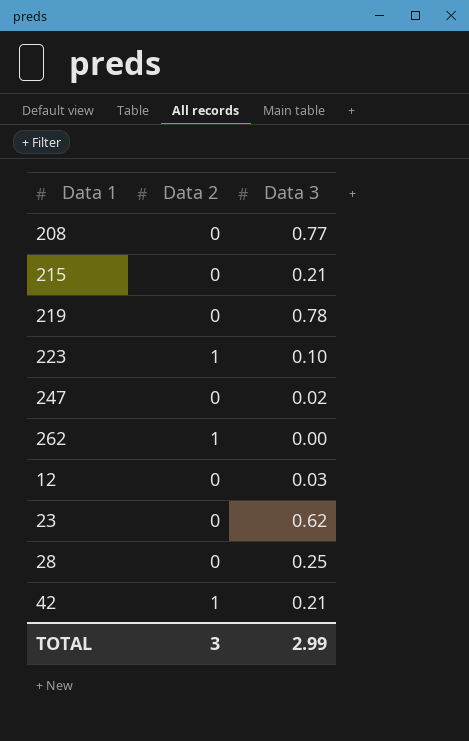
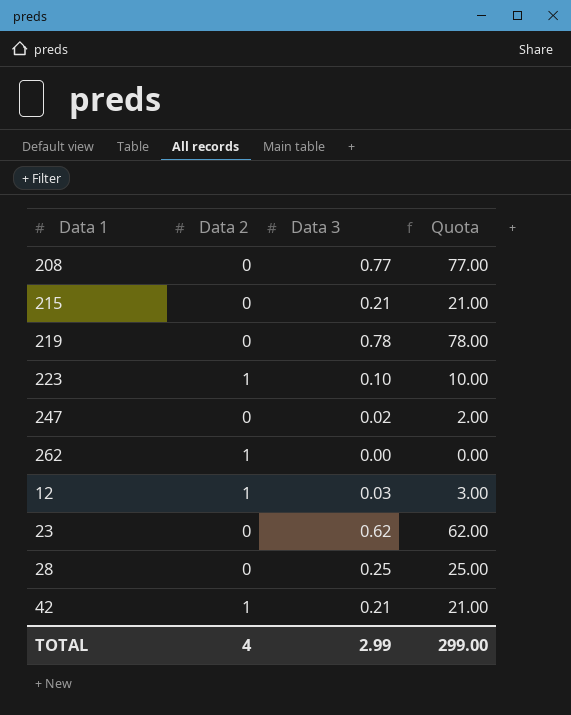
column Quota | formula: none -> [Data 3] * 100
12 | Data 2: 0 -> 1
TOTAL | Data 2: 3 -> 4

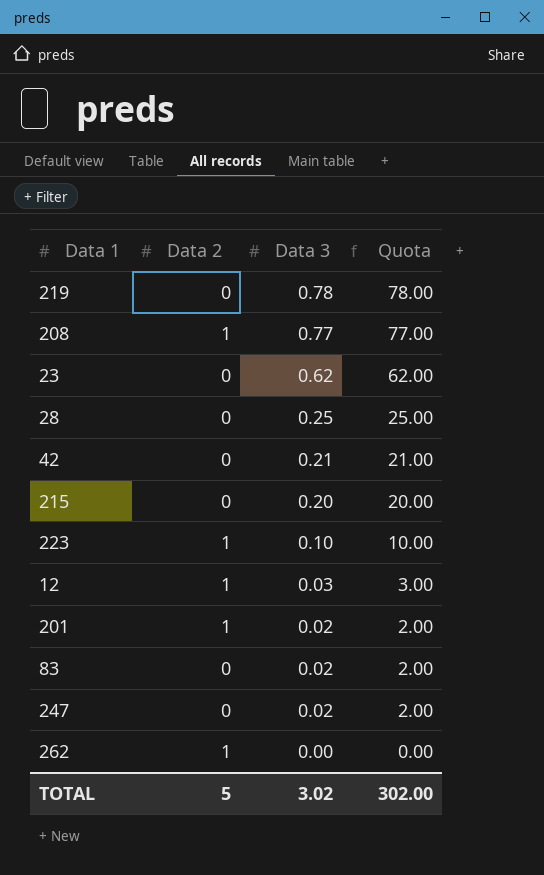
row order: none -> Data 3 descending
208 | Data 2: 0 -> 1
42 | Data 2: 1 -> 0
215 | Data 3: 0.21 -> 0.20
215 | Quota: 21.00 -> 20.00
row 201: none -> 1 | 0.02 | 2.00
row 83: none -> 0 | 0.02 | 2.00
TOTAL | Data 2: 4 -> 5
TOTAL | Data 3: 2.99 -> 3.02
TOTAL | Quota: 299.00 -> 302.00

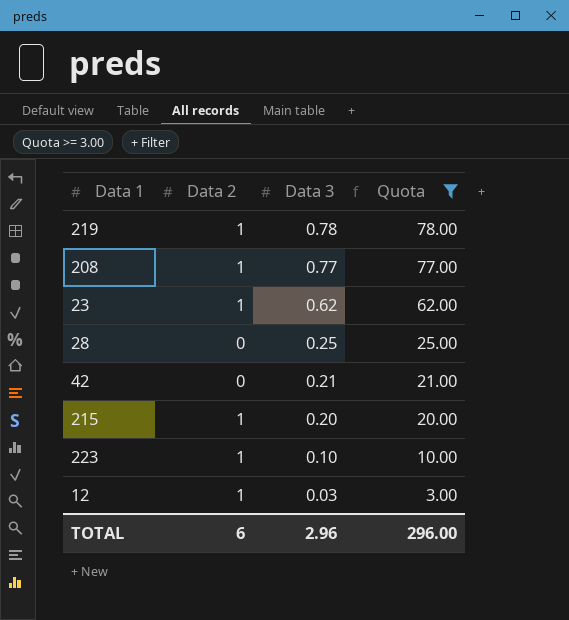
filter: none -> Quota >= 3.00
219 | Data 2: 0 -> 1
23 | Data 2: 0 -> 1
215 | Data 2: 0 -> 1
TOTAL | Data 2: 5 -> 6
TOTAL | Data 3: 3.02 -> 2.96
TOTAL | Quota: 302.00 -> 296.00

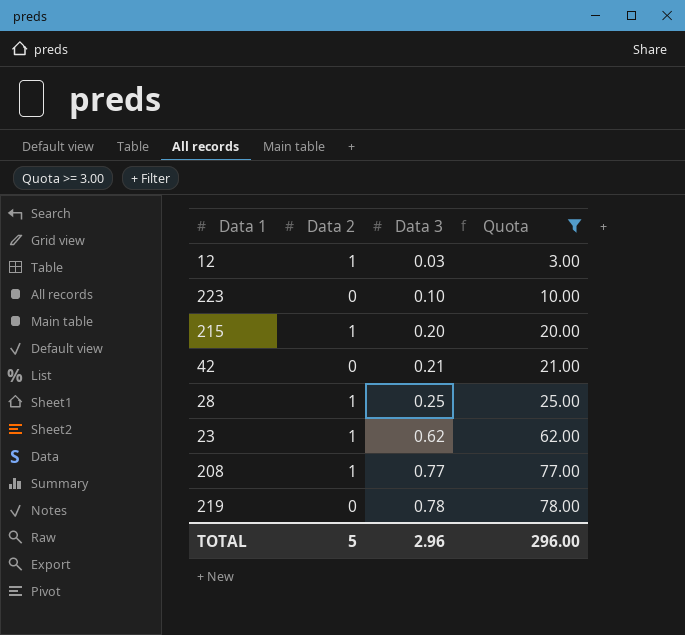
row order: Data 3 descending -> Data 3 ascending
223 | Data 2: 1 -> 0
28 | Data 2: 0 -> 1
219 | Data 2: 1 -> 0
TOTAL | Data 2: 6 -> 5

